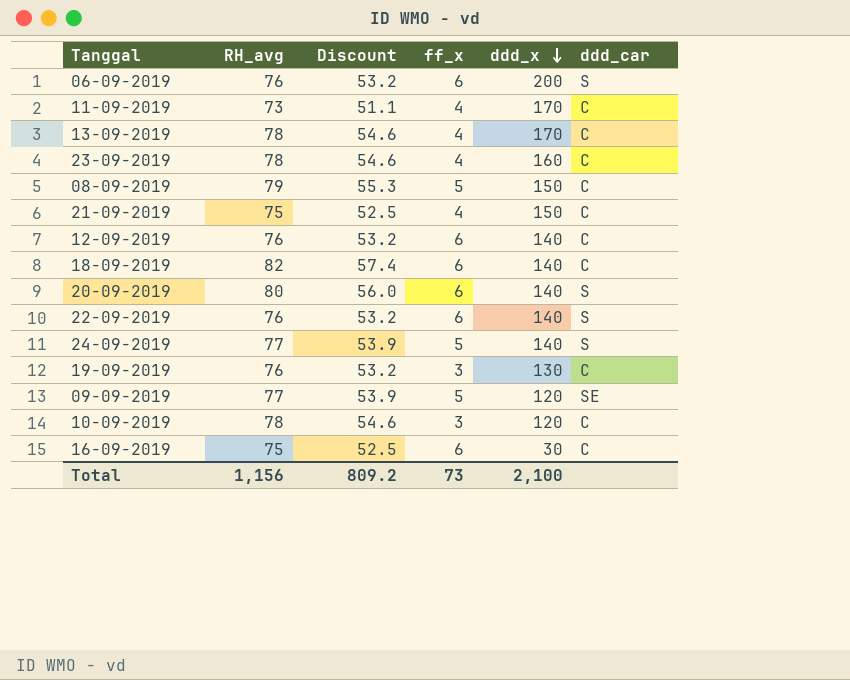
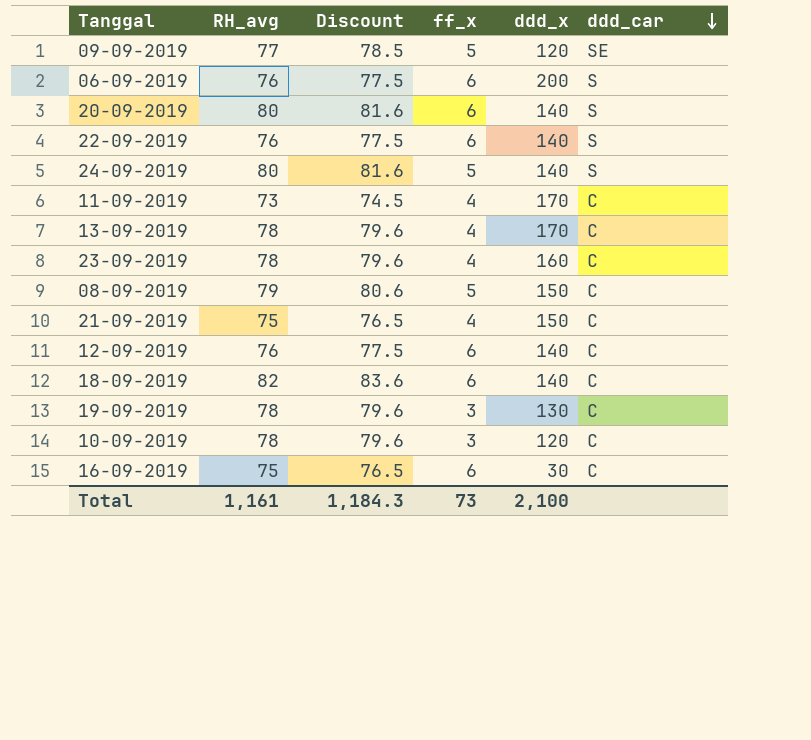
row order: ddd_x descending -> ddd_car descending
column Discount | formula: [RH_avg] * 0.7 -> [RH_avg] * 1.02
24-09-2019 | RH_avg: 77 -> 80
19-09-2019 | RH_avg: 76 -> 78
Total | RH_avg: 1,156 -> 1,161
Total | Discount: 809.2 -> 1,184.3

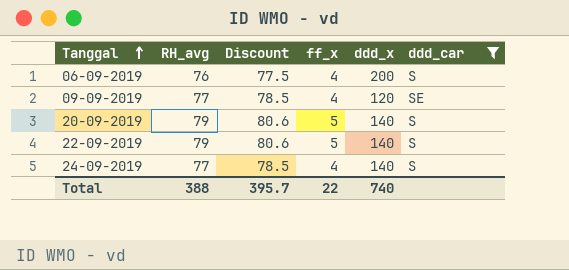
filter: none -> ddd_car != C
row order: ddd_car descending -> Tanggal ascending
06-09-2019 | ff_x: 6 -> 4
09-09-2019 | ff_x: 5 -> 4
20-09-2019 | RH_avg: 80 -> 79
20-09-2019 | Discount: 81.6 -> 80.6
20-09-2019 | ff_x: 6 -> 5
22-09-2019 | RH_avg: 76 -> 79
22-09-2019 | Discount: 77.5 -> 80.6
22-09-2019 | ff_x: 6 -> 5
24-09-2019 | RH_avg: 80 -> 77
24-09-2019 | Discount: 81.6 -> 78.5
24-09-2019 | ff_x: 5 -> 4
Total | RH_avg: 1,161 -> 388
Total | Discount: 1,184.3 -> 395.7
Total | ff_x: 73 -> 22
Total | ddd_x: 2,100 -> 740

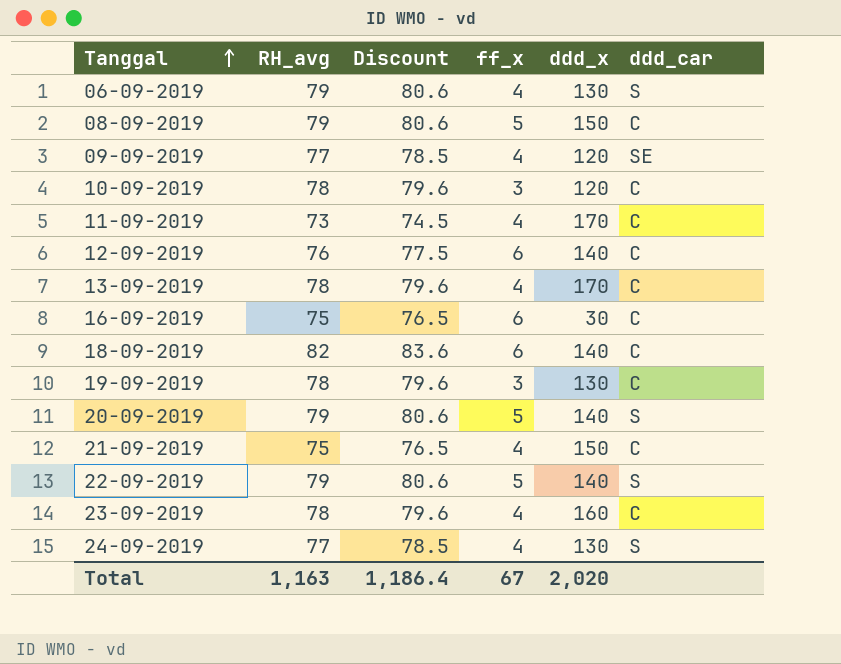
filter: ddd_car != C -> none
06-09-2019 | RH_avg: 76 -> 79
06-09-2019 | Discount: 77.5 -> 80.6
06-09-2019 | ddd_x: 200 -> 130
24-09-2019 | ddd_x: 140 -> 130
Total | RH_avg: 388 -> 1,163
Total | Discount: 395.7 -> 1,186.4
Total | ff_x: 22 -> 67
Total | ddd_x: 740 -> 2,020

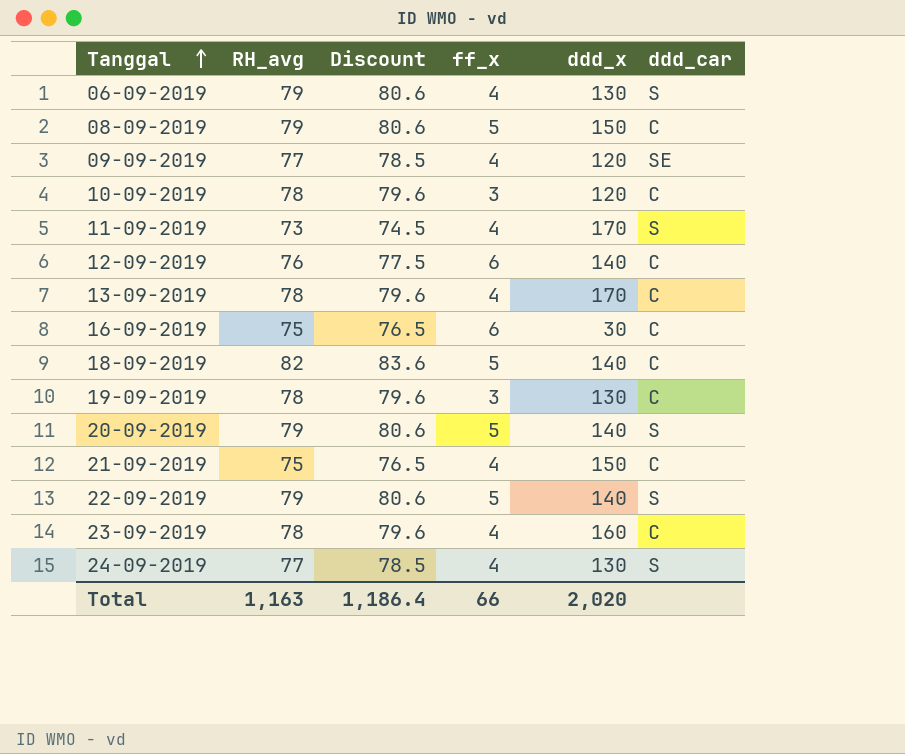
11-09-2019 | ddd_car: C -> S
18-09-2019 | ff_x: 6 -> 5
Total | ff_x: 67 -> 66

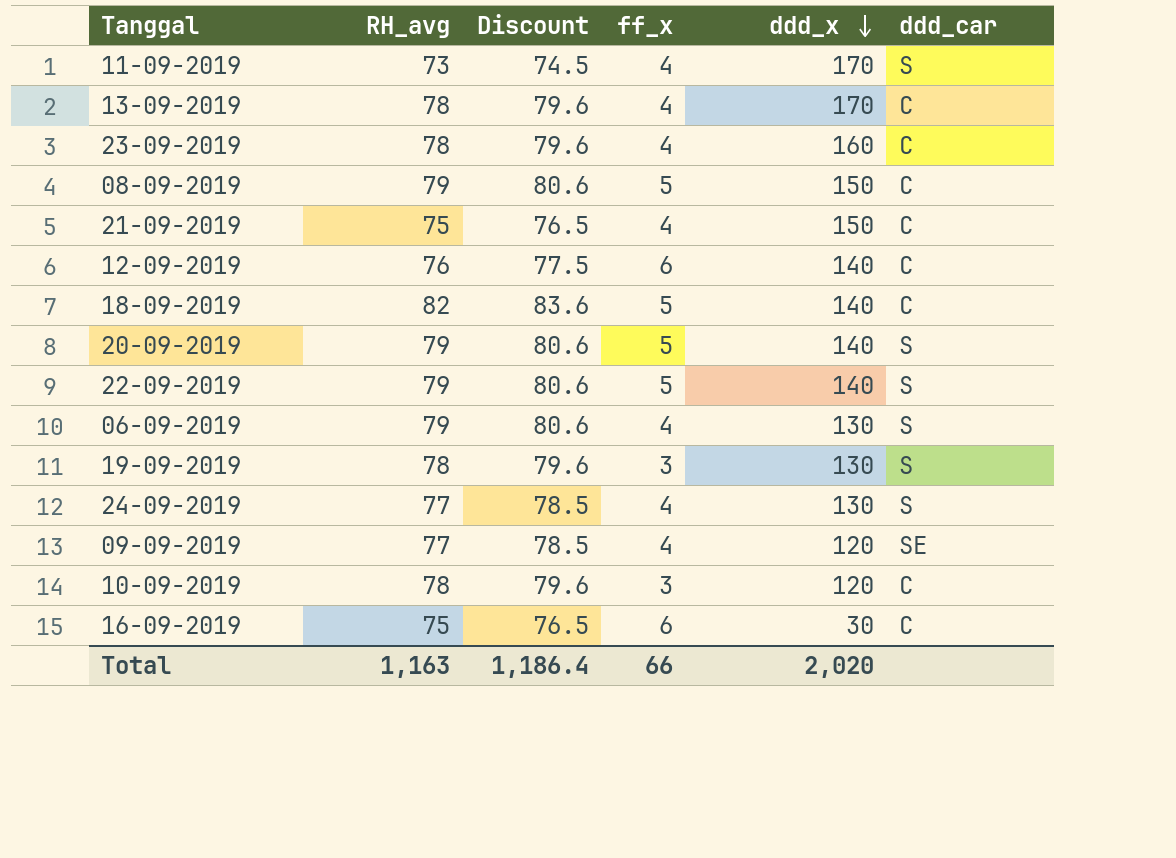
row order: Tanggal ascending -> ddd_x descending
19-09-2019 | ddd_car: C -> S

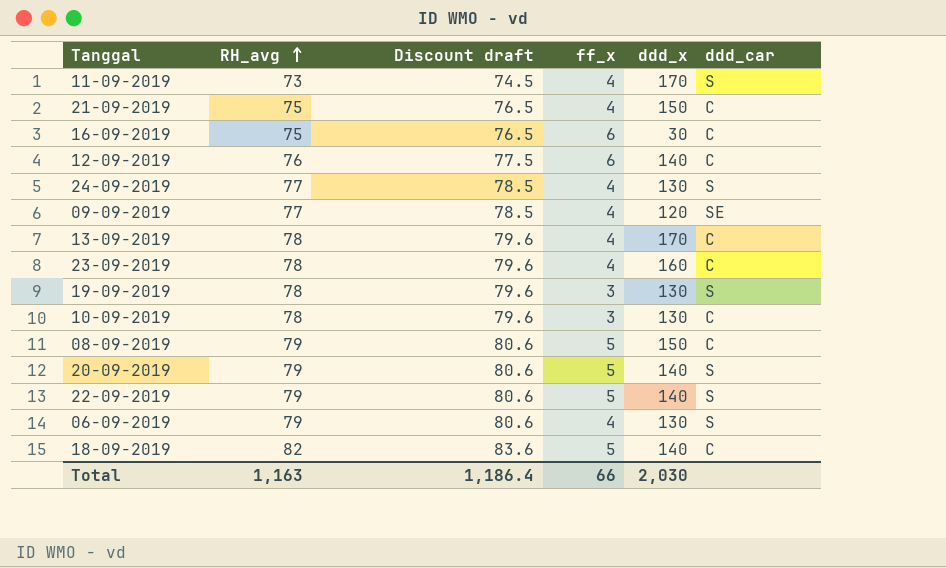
row order: ddd_x descending -> RH_avg ascending
column name: Discount -> Discount draft
10-09-2019 | ddd_x: 120 -> 130
Total | ddd_x: 2,020 -> 2,030

